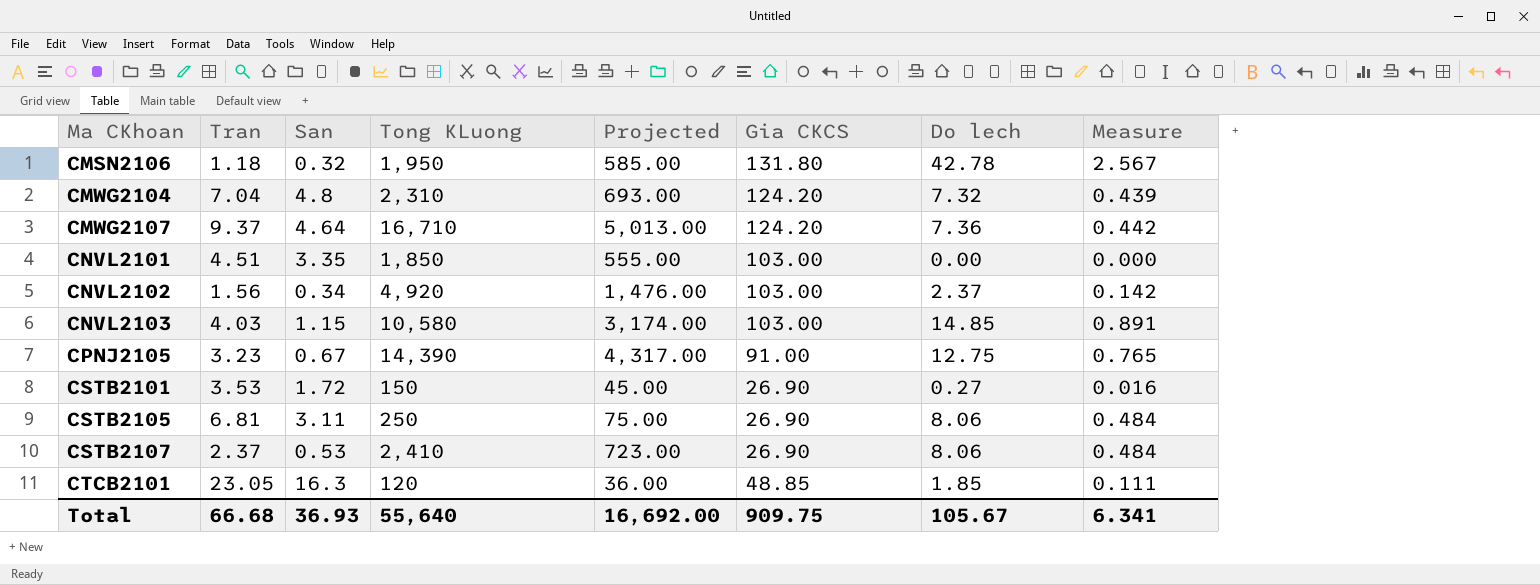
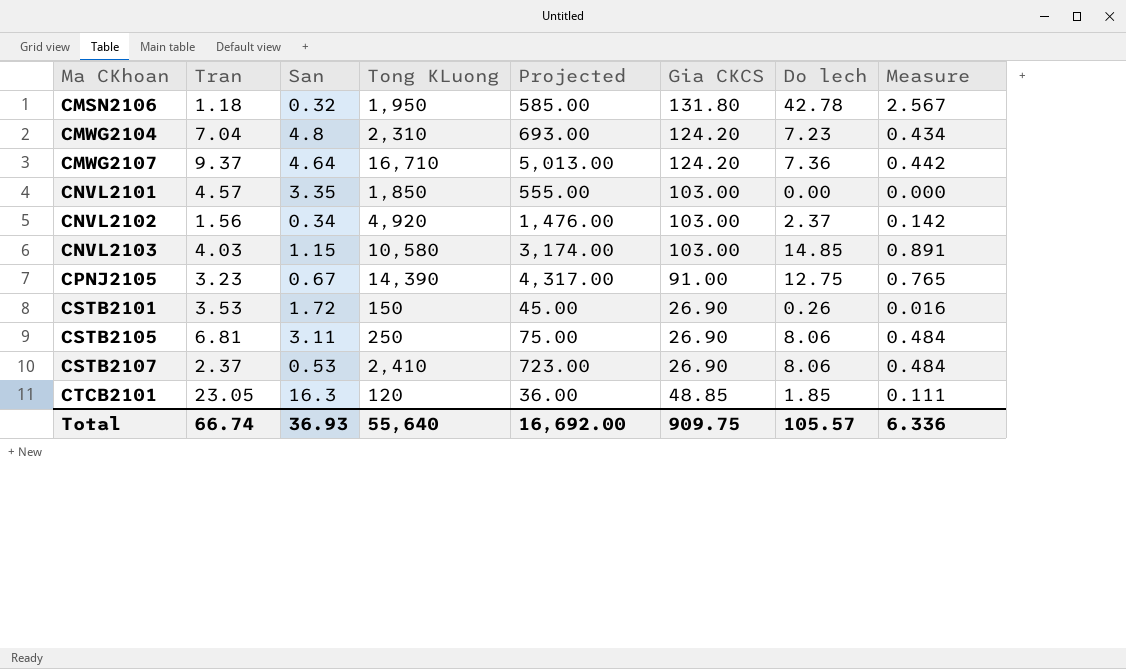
CMWG2104 | Do lech: 7.32 -> 7.23
CMWG2104 | Measure: 0.439 -> 0.434
CNVL2101 | Tran: 4.51 -> 4.57
CSTB2101 | Do lech: 0.27 -> 0.26
Total | Tran: 66.68 -> 66.74
Total | Do lech: 105.67 -> 105.57
Total | Measure: 6.341 -> 6.336

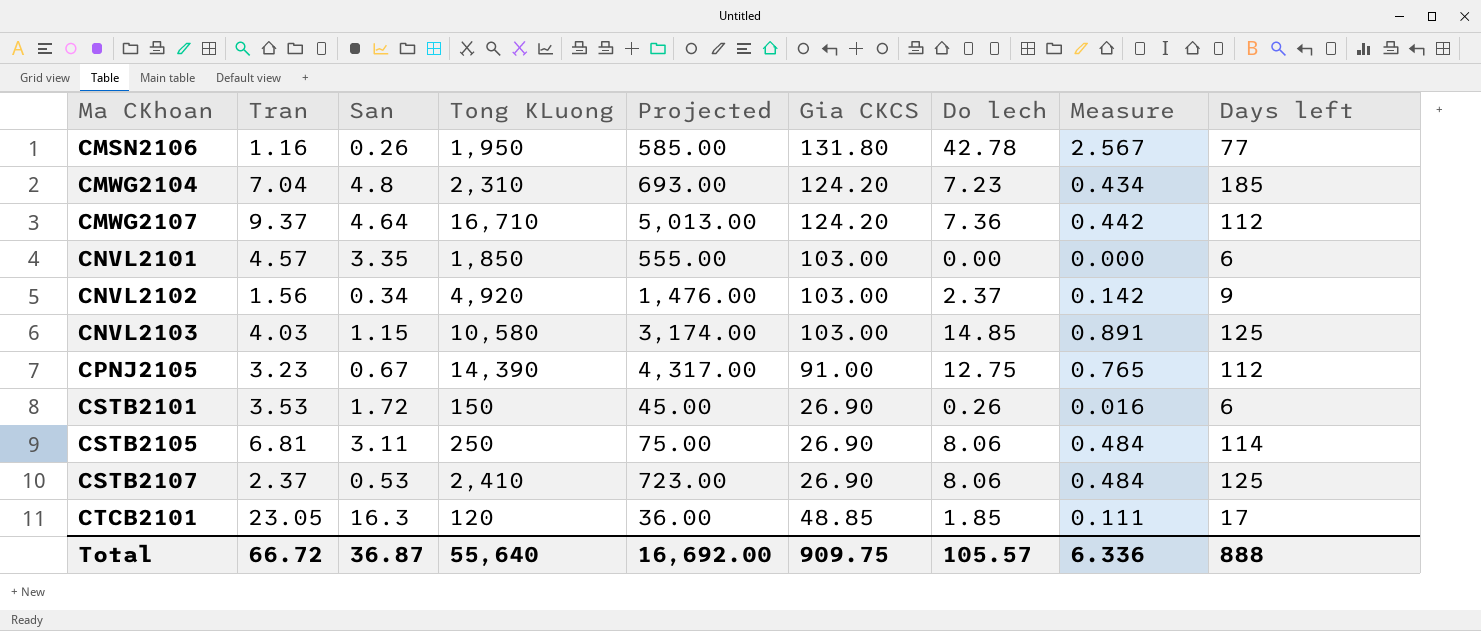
column Days left | position: none -> 9
CMSN2106 | Tran: 1.18 -> 1.16
CMSN2106 | San: 0.32 -> 0.26
Total | Tran: 66.74 -> 66.72
Total | San: 36.93 -> 36.87

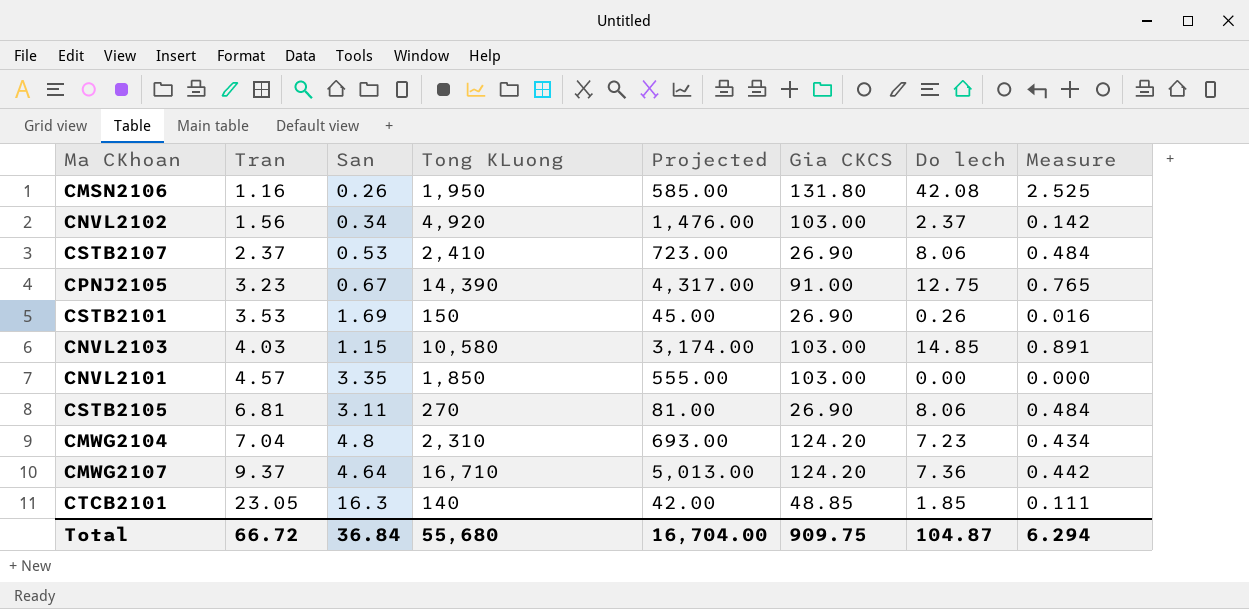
row order: Ma CKhoan ascending -> Tran ascending
column Days left | position: 9 -> none
CMSN2106 | Do lech: 42.78 -> 42.08
CMSN2106 | Measure: 2.567 -> 2.525
CSTB2101 | San: 1.72 -> 1.69
CSTB2105 | Tong KLuong: 250 -> 270
CSTB2105 | Projected: 75.00 -> 81.00
CTCB2101 | Tong KLuong: 120 -> 140
CTCB2101 | Projected: 36.00 -> 42.00
Total | San: 36.87 -> 36.84
Total | Tong KLuong: 55,640 -> 55,680
Total | Projected: 16,692.00 -> 16,704.00
Total | Do lech: 105.57 -> 104.87
Total | Measure: 6.336 -> 6.294

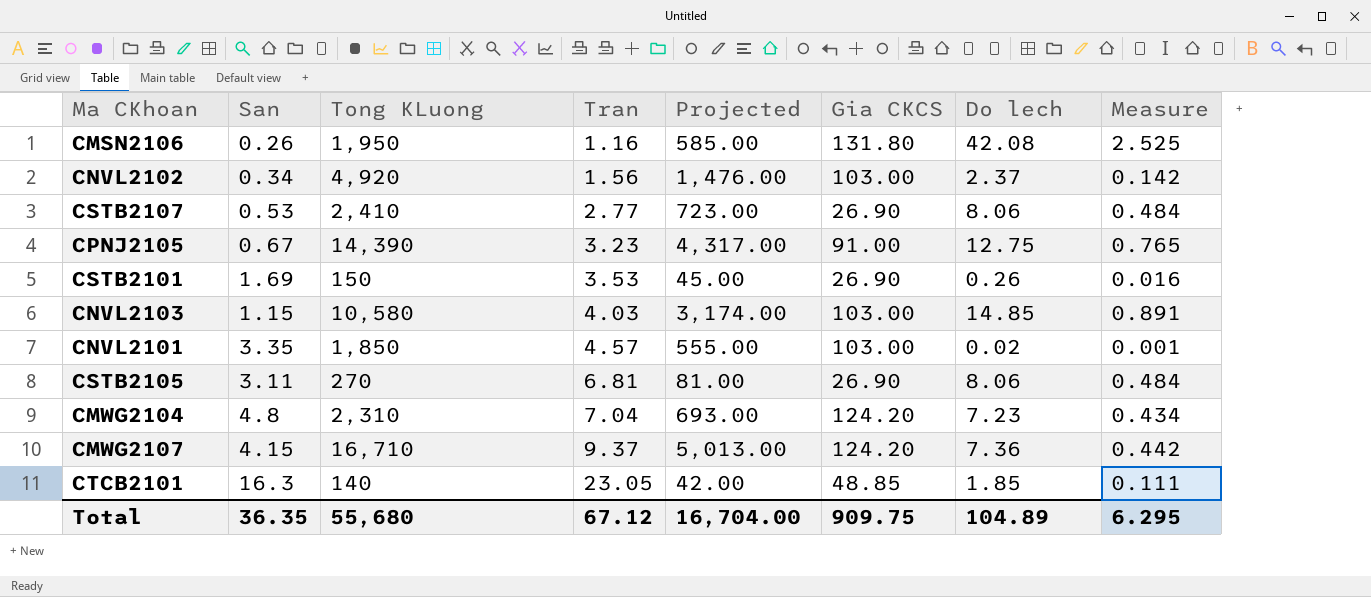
column Tran | position: 2 -> 4
CSTB2107 | Tran: 2.37 -> 2.77
CNVL2101 | Do lech: 0.00 -> 0.02
CNVL2101 | Measure: 0.000 -> 0.001
CMWG2107 | San: 4.64 -> 4.15
Total | San: 36.84 -> 36.35
Total | Tran: 66.72 -> 67.12
Total | Do lech: 104.87 -> 104.89
Total | Measure: 6.294 -> 6.295

